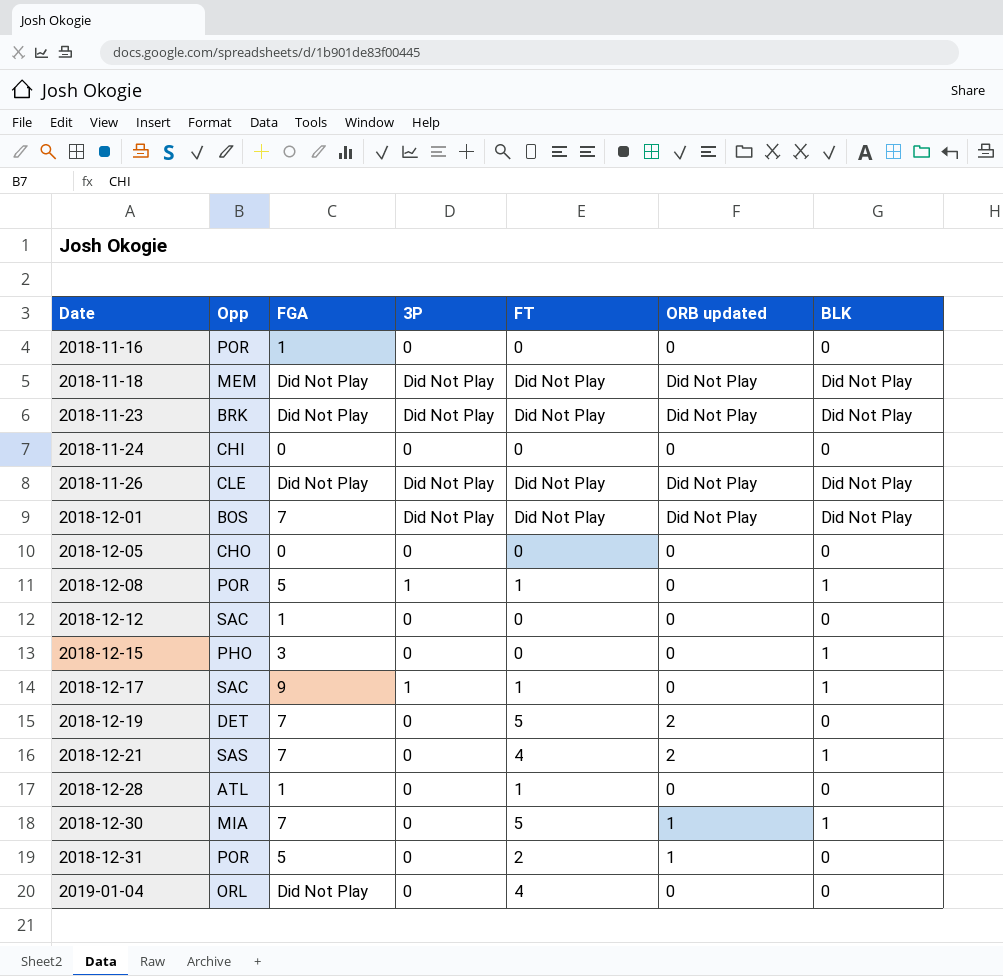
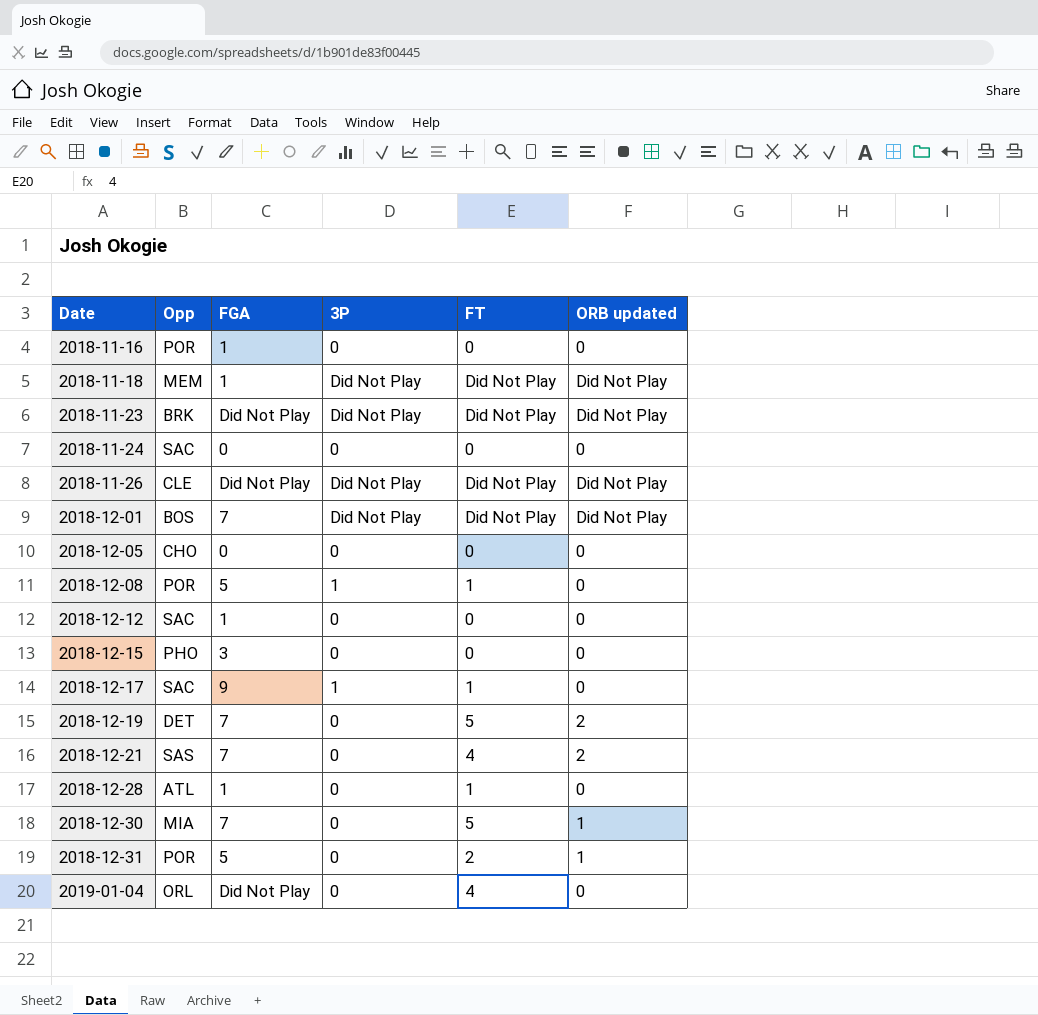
column BLK | position: 7 -> none
2018-11-18 | FGA: Did Not Play -> 1
2018-11-24 | Opp: CHI -> SAC

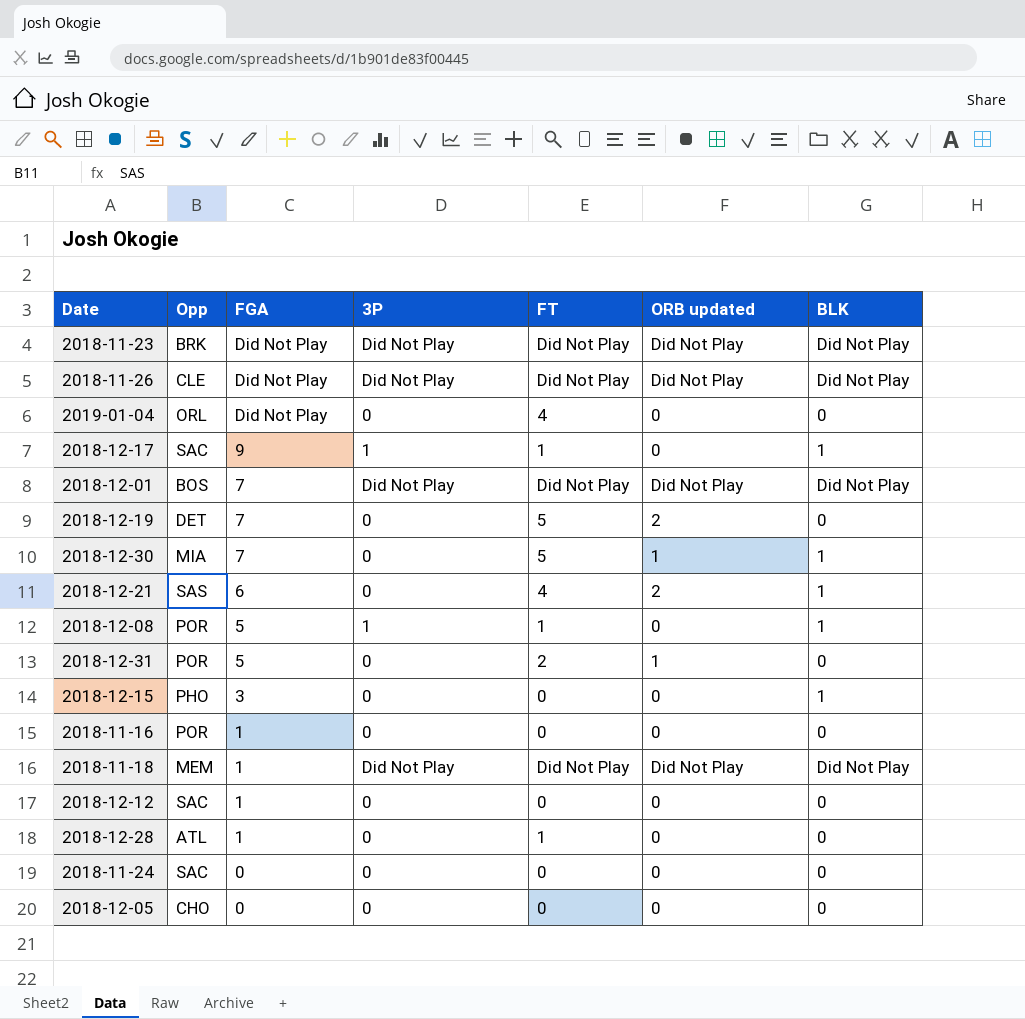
row order: Date ascending -> FGA descending
column BLK | position: none -> 7
2018-12-21 | FGA: 7 -> 6

